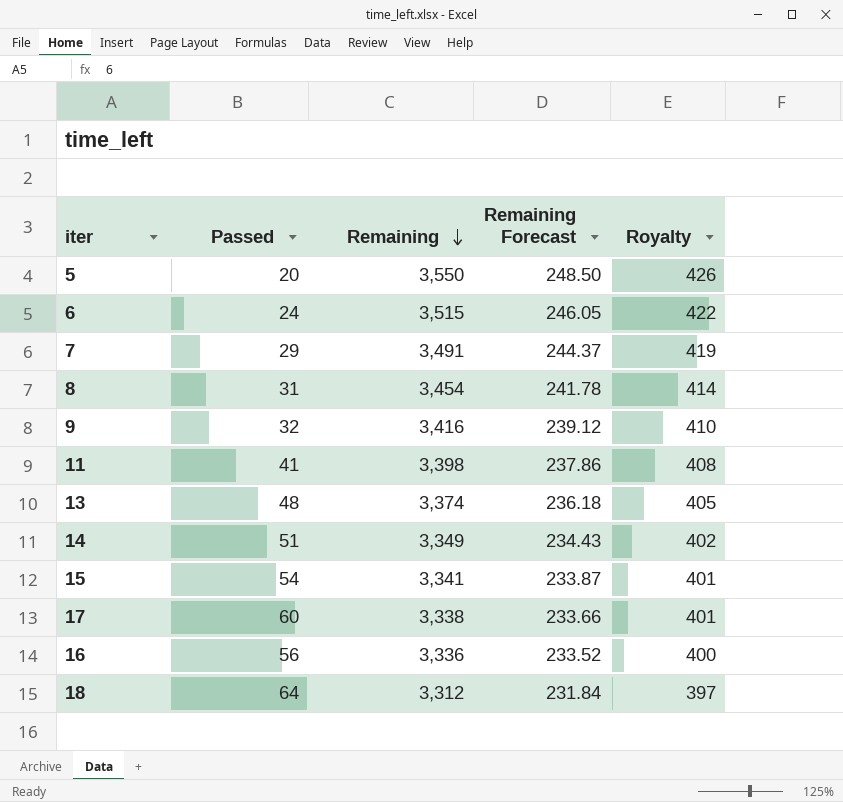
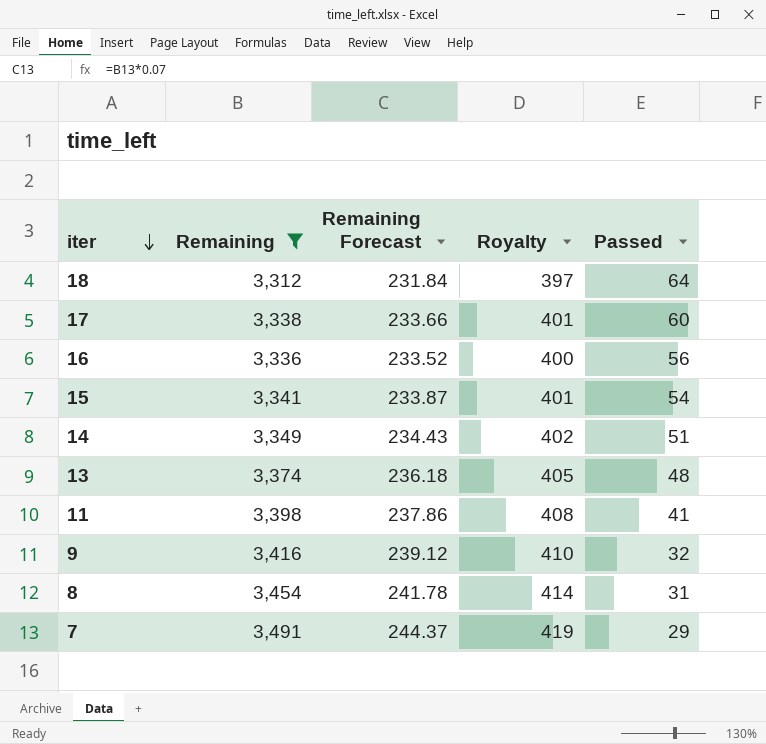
filter: none -> Remaining <= 3,491
row order: Remaining descending -> iter descending
column Passed | position: 2 -> 5

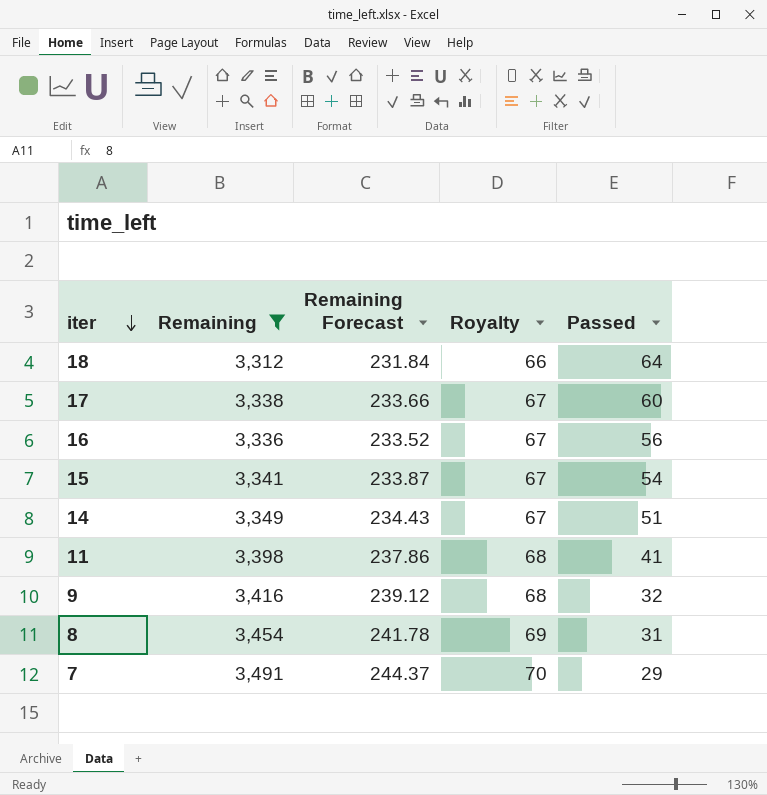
column Royalty | formula: [Remaining] * 0.12 -> [Remaining] * 0.02
row 13: 3,374 | 236.18 | 405 | 48 -> none

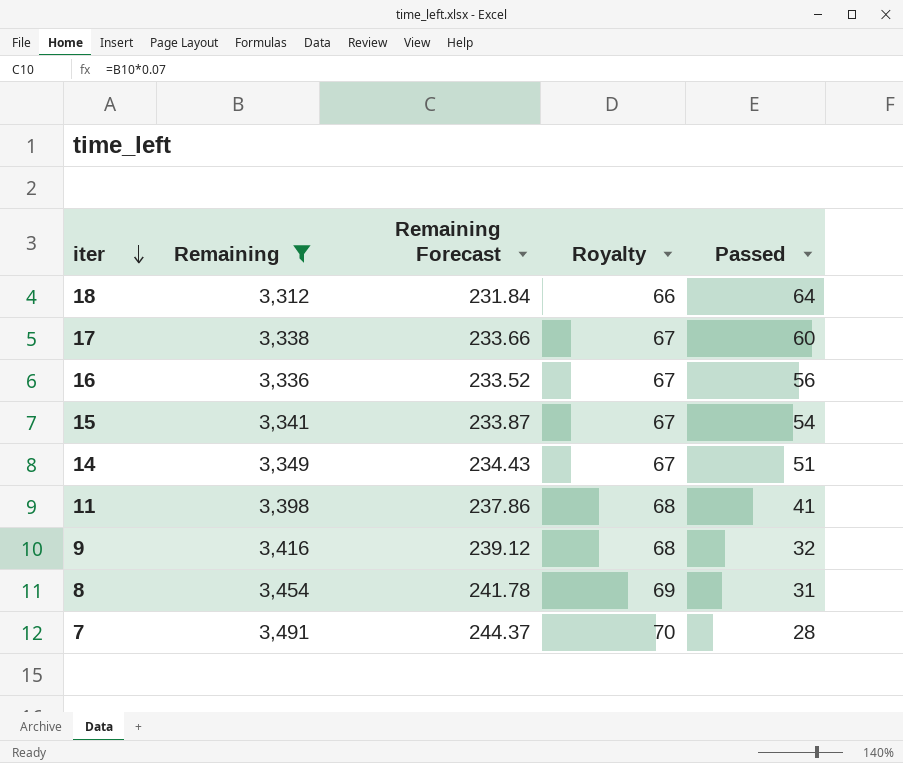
7 | Passed: 29 -> 28

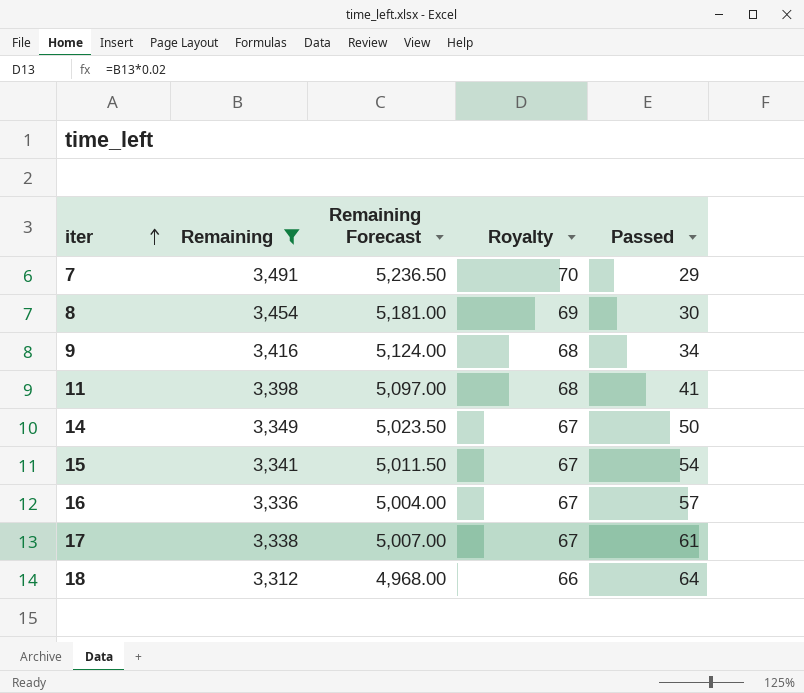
row order: iter descending -> iter ascending
column Remaining Forecast | formula: [Remaining] * 0.07 -> [Remaining] * 1.5
7 | Passed: 28 -> 29
8 | Passed: 31 -> 30
9 | Passed: 32 -> 34
14 | Passed: 51 -> 50
16 | Passed: 56 -> 57
17 | Passed: 60 -> 61

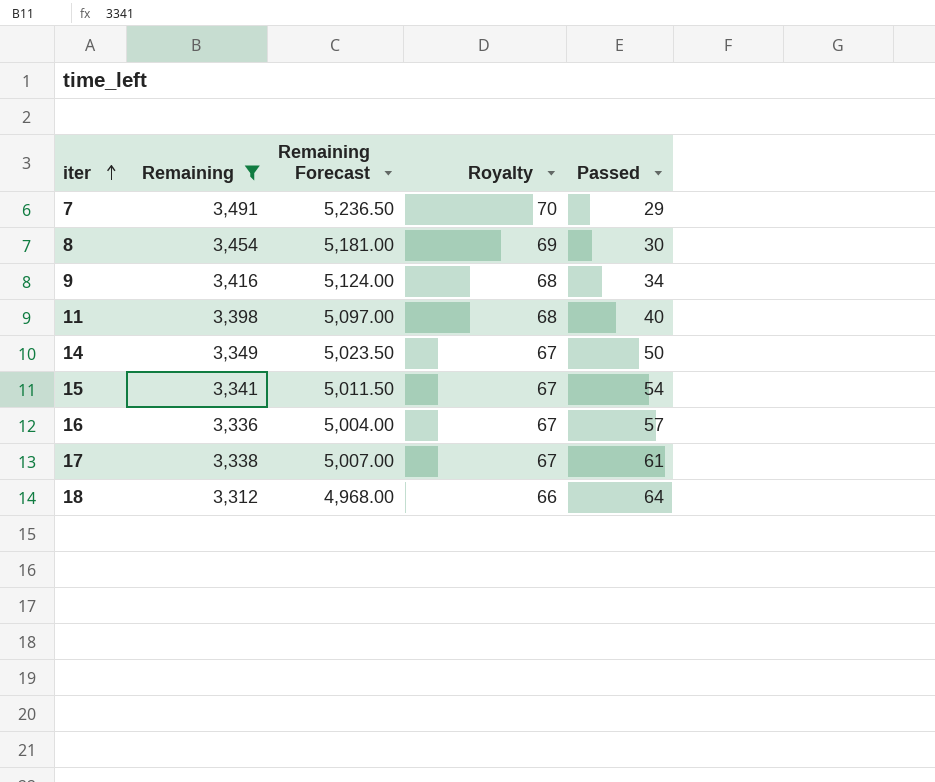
11 | Passed: 41 -> 40

